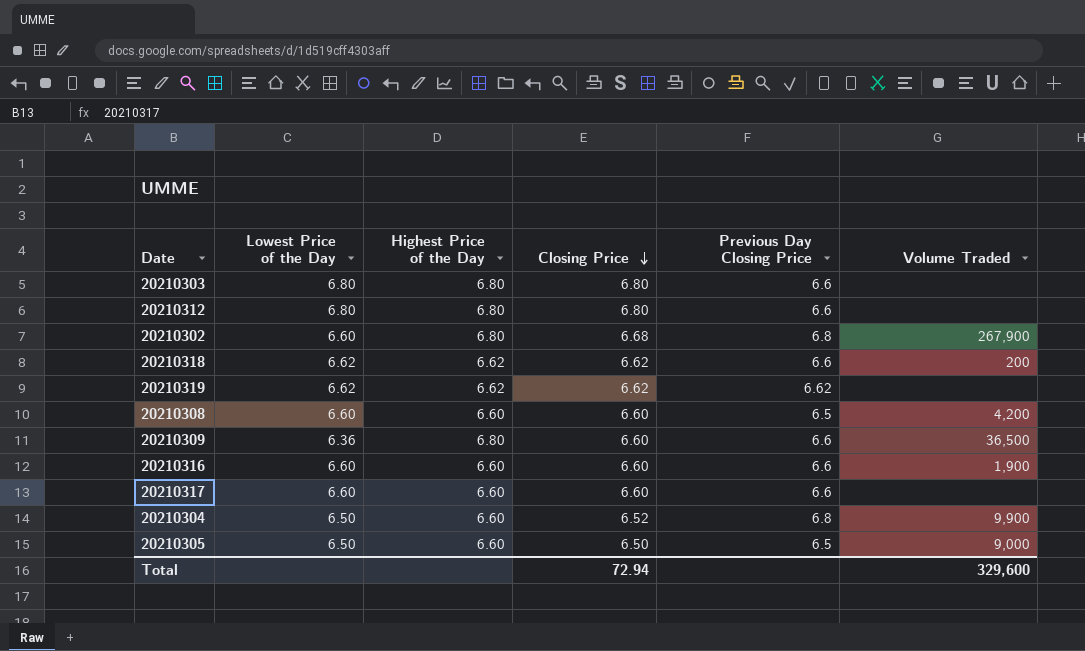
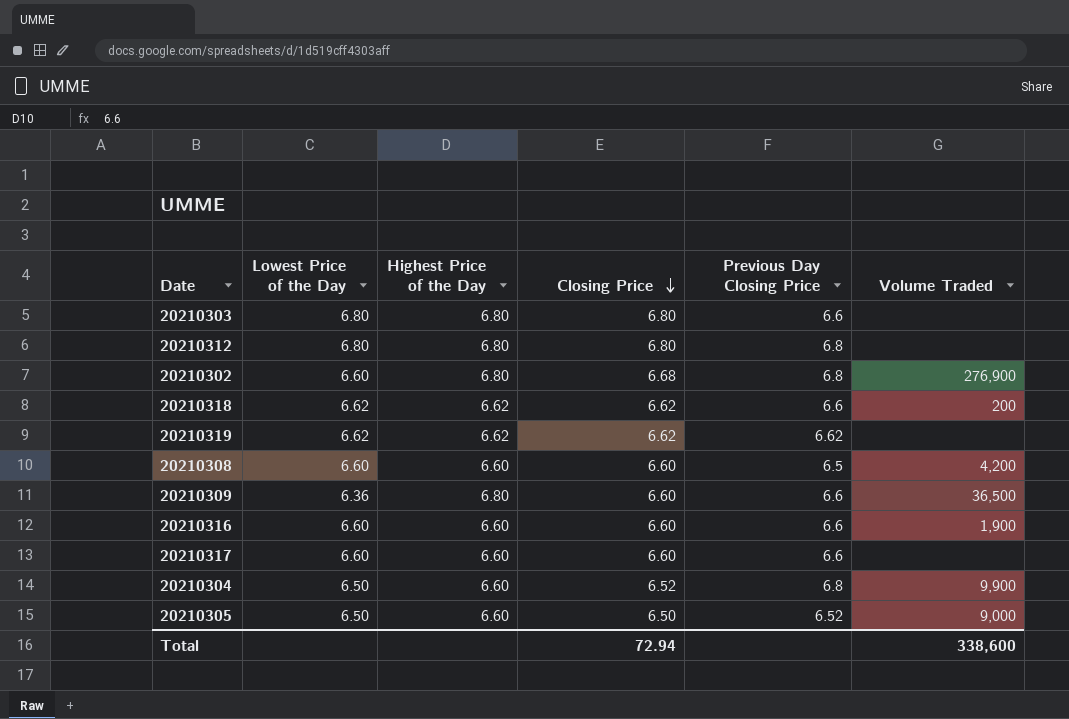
20210312 | Previous Day Closing Price: 6.6 -> 6.8
20210302 | Volume Traded: 267,900 -> 276,900
20210305 | Previous Day Closing Price: 6.5 -> 6.52
Total | Volume Traded: 329,600 -> 338,600

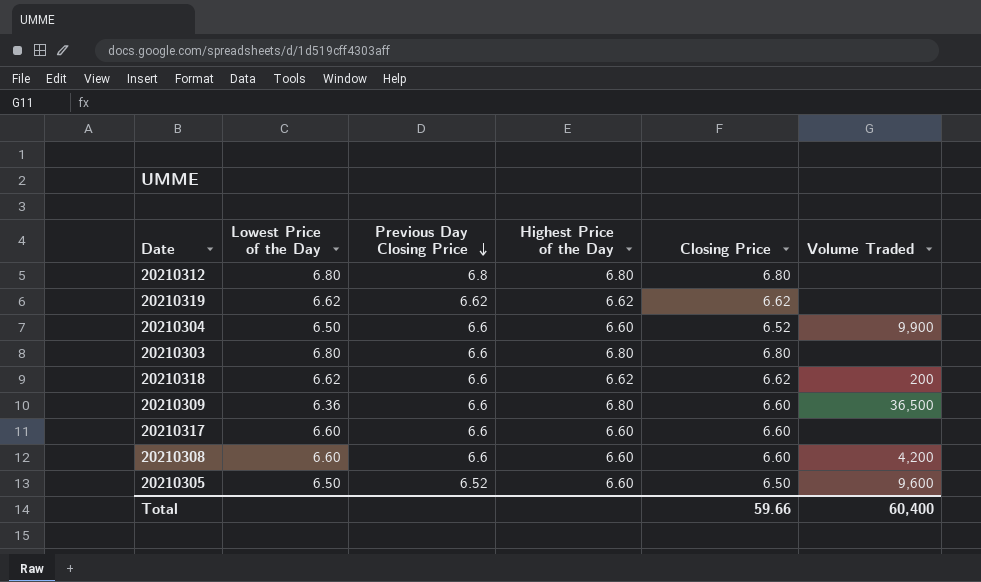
row order: Closing Price descending -> Previous Day Closing Price descending
column Previous Day Closing Price | position: 5 -> 3
row 20210302: 6.60 | 6.80 | 6.68 | 6.8 | 276,900 -> none
row 20210316: 6.60 | 6.60 | 6.60 | 6.6 | 1,900 -> none
20210304 | Previous Day Closing Price: 6.8 -> 6.6
20210308 | Previous Day Closing Price: 6.5 -> 6.6
20210305 | Volume Traded: 9,000 -> 9,600
Total | Closing Price: 72.94 -> 59.66
Total | Volume Traded: 338,600 -> 60,400

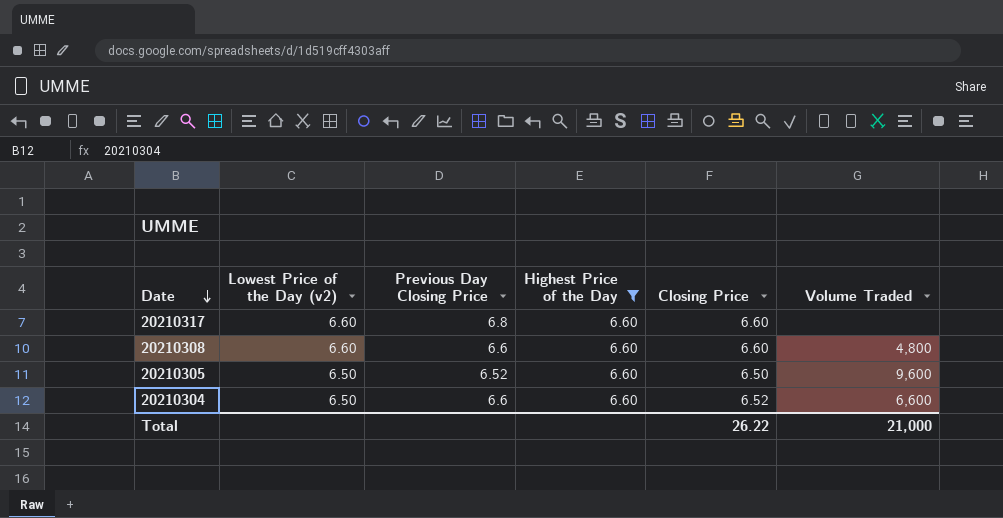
filter: none -> Highest Price of the Day = 6.60
row order: Previous Day Closing Price descending -> Date descending
column name: Lowest Price of the Day -> Lowest Price of the Day (v2)
20210317 | Previous Day Closing Price: 6.6 -> 6.8
20210308 | Volume Traded: 4,200 -> 4,800
20210304 | Volume Traded: 9,900 -> 6,600
Total | Closing Price: 59.66 -> 26.22
Total | Volume Traded: 60,400 -> 21,000

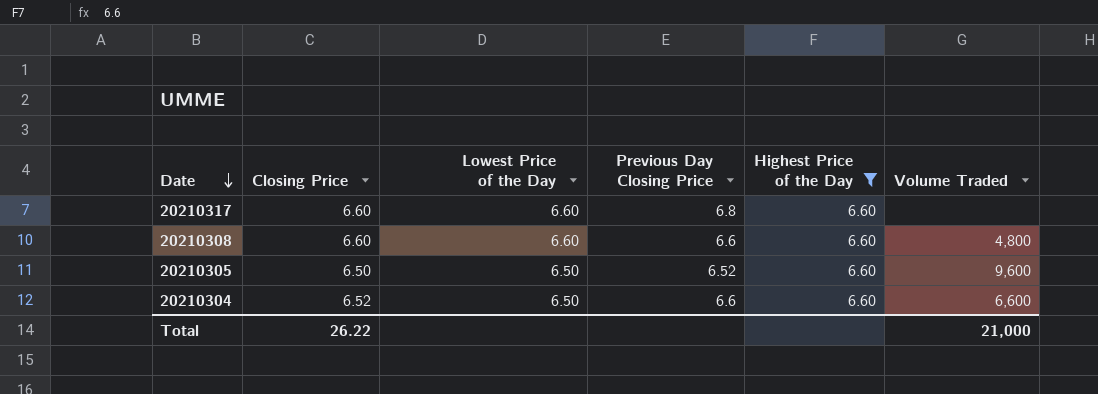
column Closing Price | position: 5 -> 2
column name: Lowest Price of the Day (v2) -> Lowest Price of the Day

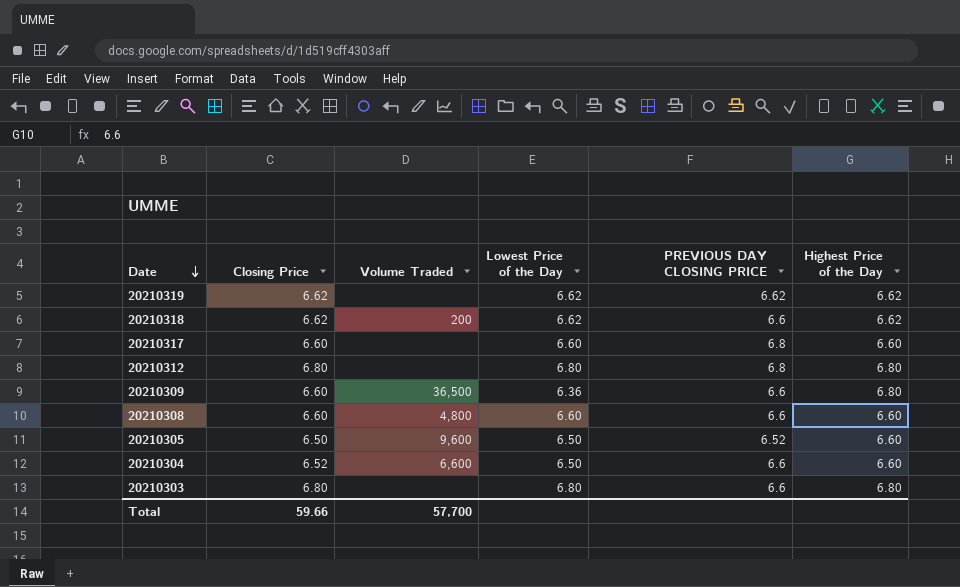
filter: Highest Price of the Day = 6.60 -> none
column Volume Traded | position: 6 -> 3
column name: Previous Day Closing Price -> PREVIOUS DAY CLOSING PRICE
Total | Closing Price: 26.22 -> 59.66
Total | Volume Traded: 21,000 -> 57,700

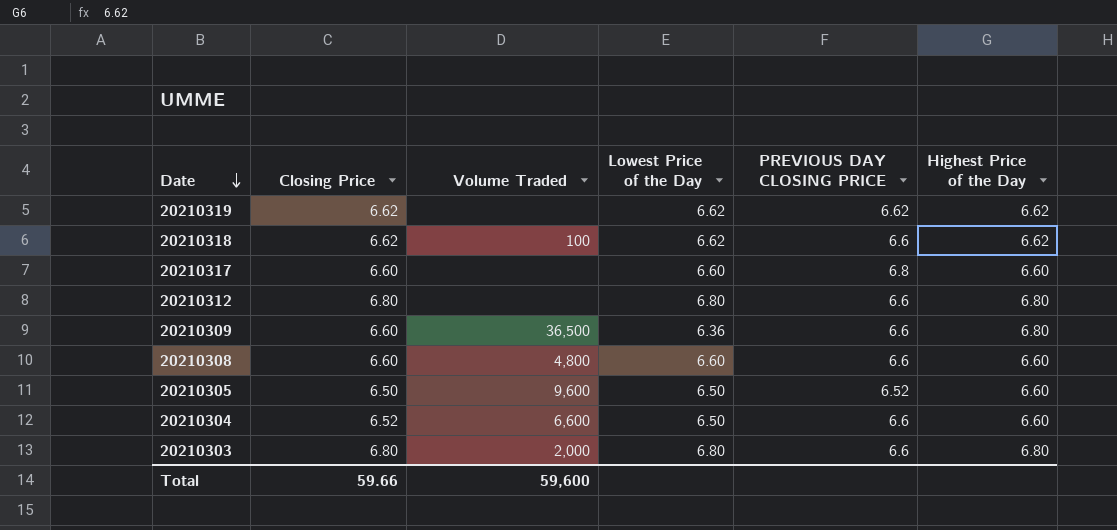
20210318 | Volume Traded: 200 -> 100
20210312 | PREVIOUS DAY CLOSING PRICE: 6.8 -> 6.6
20210303 | Volume Traded: none -> 2,000
Total | Volume Traded: 57,700 -> 59,600

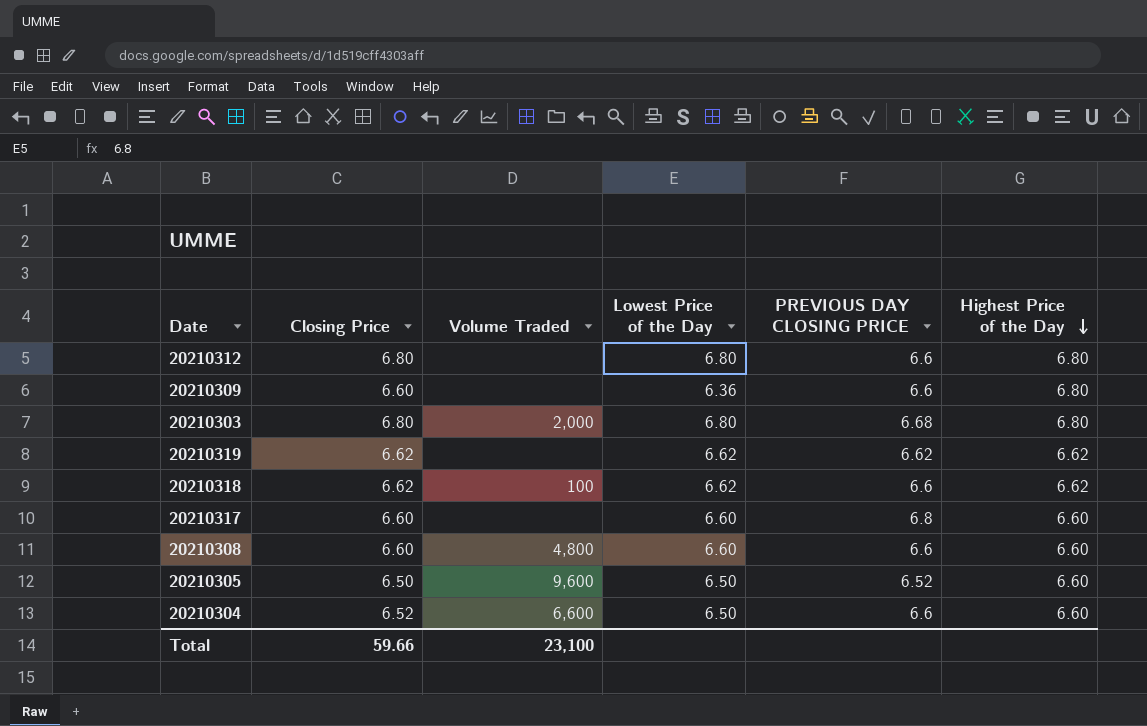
row order: Date descending -> Highest Price of the Day descending
20210309 | Volume Traded: 36,500 -> none
20210303 | PREVIOUS DAY CLOSING PRICE: 6.6 -> 6.68
Total | Volume Traded: 59,600 -> 23,100

